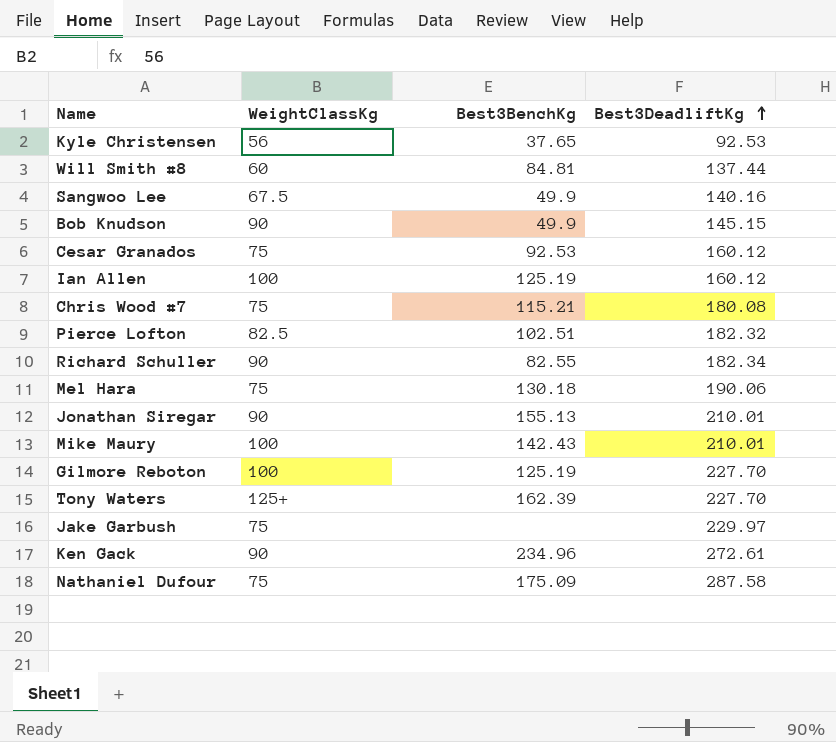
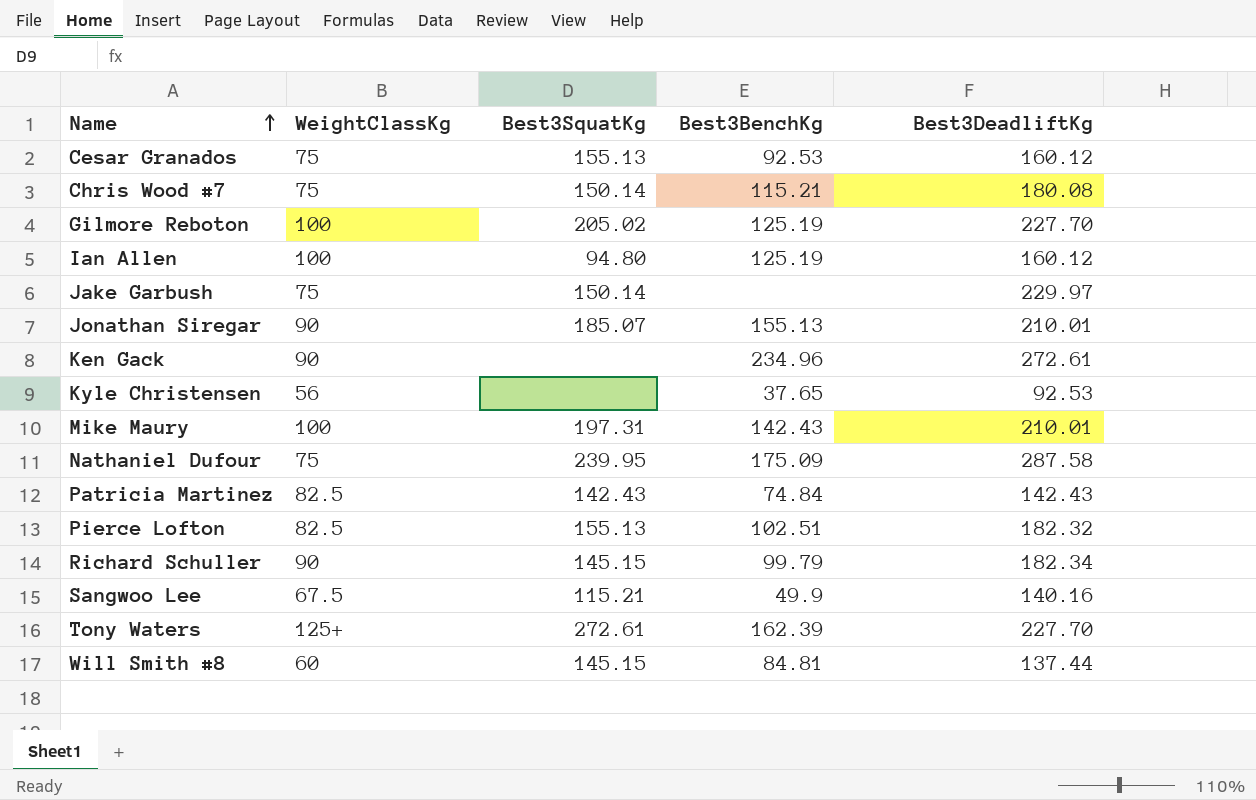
row order: Best3DeadliftKg ascending -> Name ascending
column Best3SquatKg | position: none -> 3
row Bob Knudson: 90 | 49.9 | 145.15 -> none
row Mel Hara: 75 | 130.18 | 190.06 -> none
row Patricia Martinez: none -> 82.5 | 142.43 | 74.84 | 142.43
Richard Schuller | Best3BenchKg: 82.55 -> 99.79

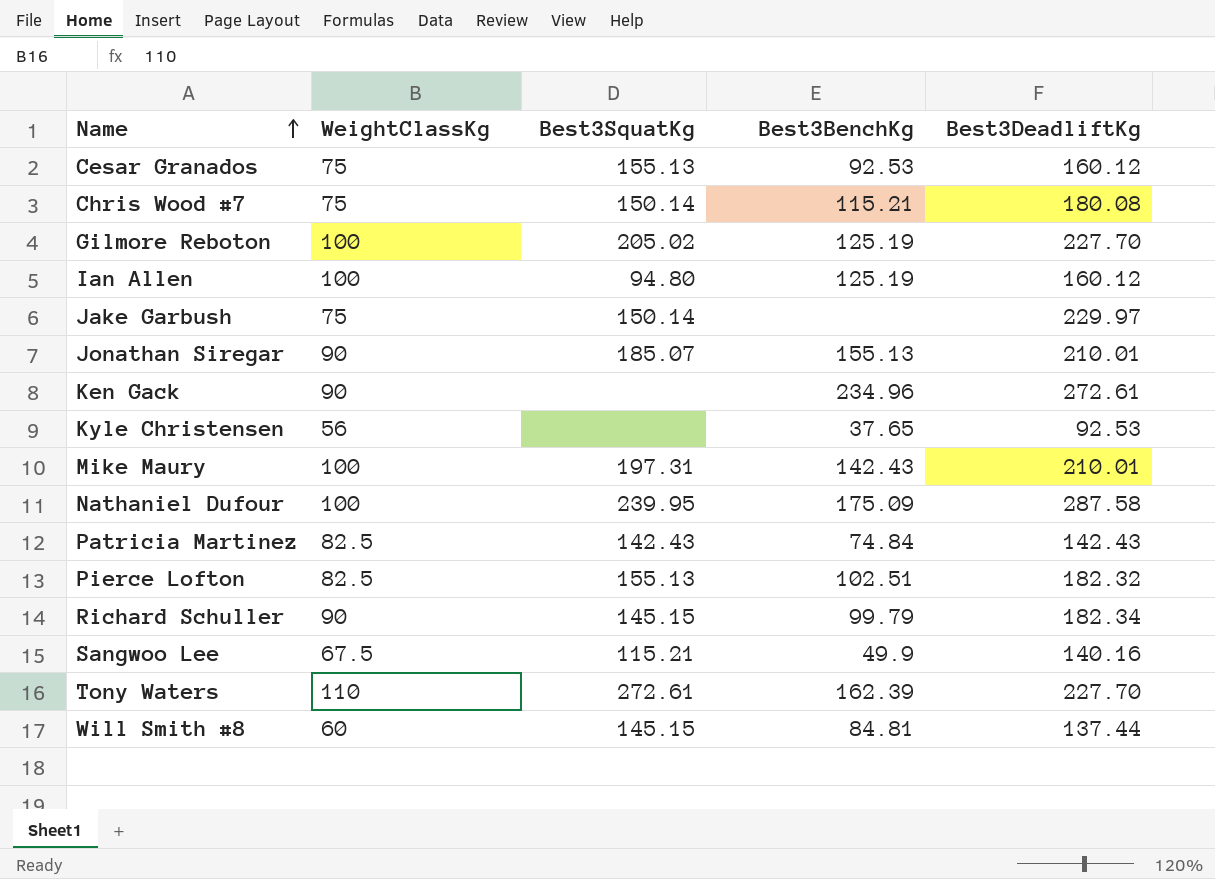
Nathaniel Dufour | WeightClassKg: 75 -> 100
Tony Waters | WeightClassKg: 125+ -> 110

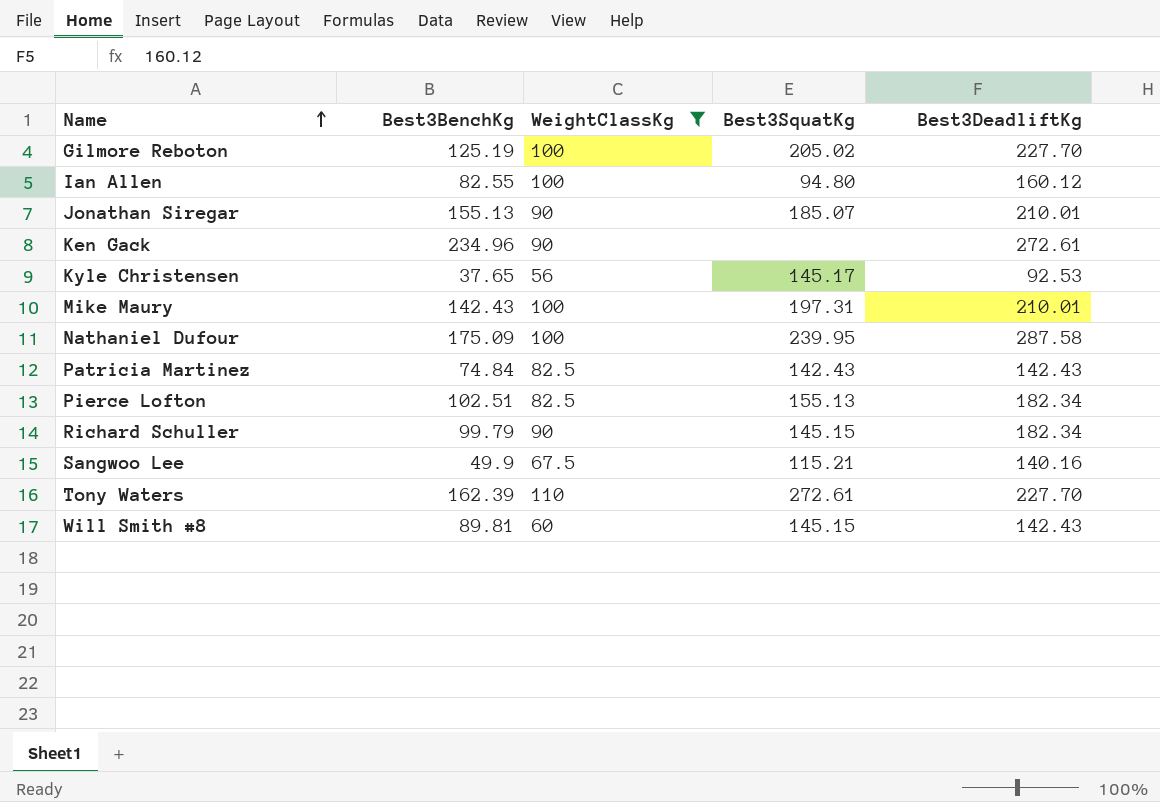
filter: none -> WeightClassKg != 75
column Best3BenchKg | position: 4 -> 2
Ian Allen | Best3BenchKg: 125.19 -> 82.55
Kyle Christensen | Best3SquatKg: none -> 145.17
Pierce Lofton | Best3DeadliftKg: 182.32 -> 182.34
Will Smith #8 | Best3BenchKg: 84.81 -> 89.81
Will Smith #8 | Best3DeadliftKg: 137.44 -> 142.43

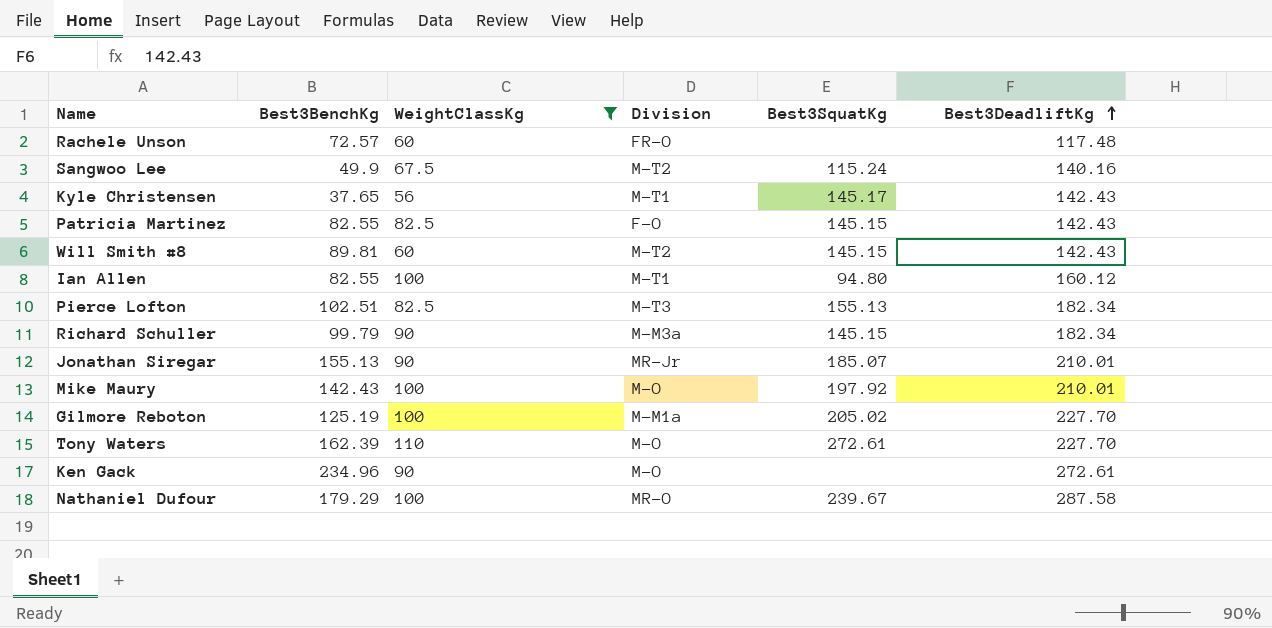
row order: Name ascending -> Best3DeadliftKg ascending
column Division | position: none -> 4
row Rachele Unson: none -> 72.57 | 60 | FR-O | none | 117.48
Sangwoo Lee | Best3SquatKg: 115.21 -> 115.24
Kyle Christensen | Best3DeadliftKg: 92.53 -> 142.43
Patricia Martinez | Best3BenchKg: 74.84 -> 82.55
Patricia Martinez | Best3SquatKg: 142.43 -> 145.15
Mike Maury | Best3SquatKg: 197.31 -> 197.92
Nathaniel Dufour | Best3BenchKg: 175.09 -> 179.29
Nathaniel Dufour | Best3SquatKg: 239.95 -> 239.67

